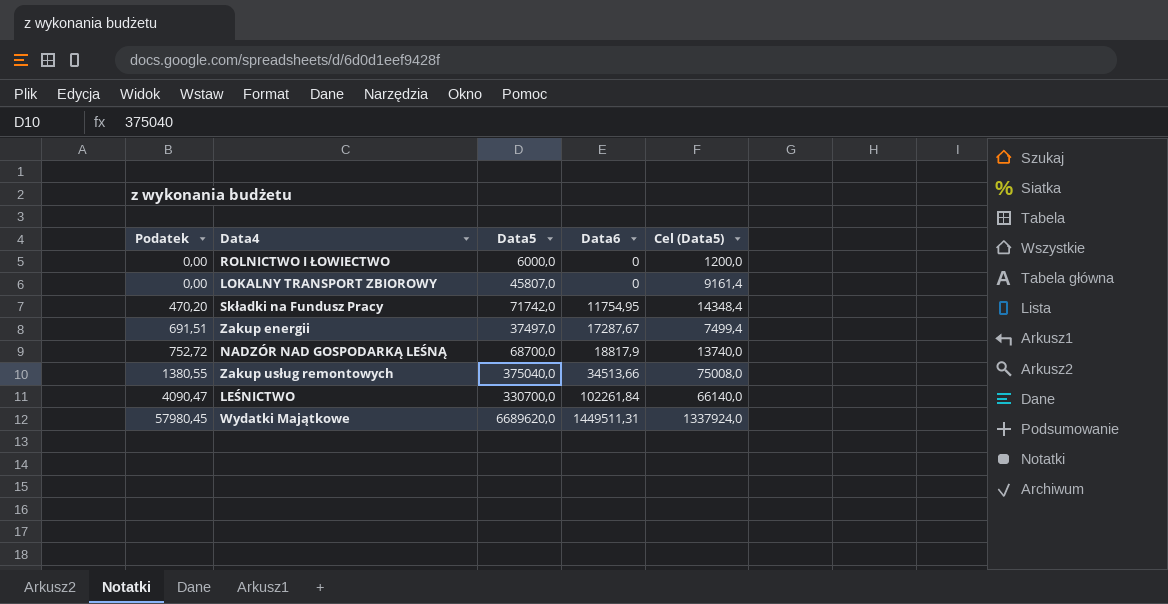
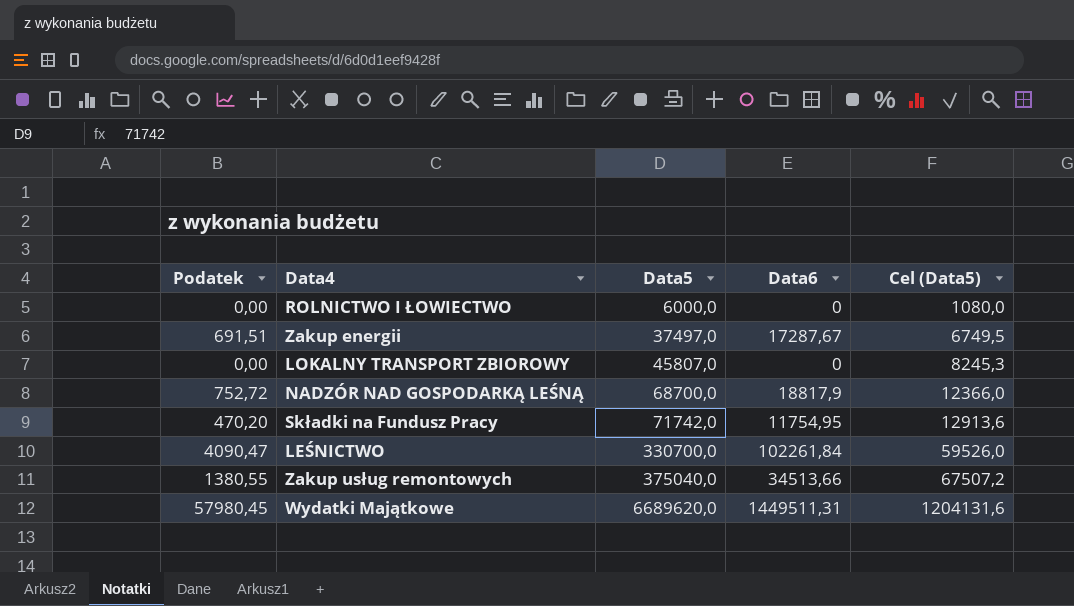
row order: Podatek ascending -> Data5 ascending
column Cel (Data5) | formula: [Data5] * 0,2 -> [Data5] * 0,18

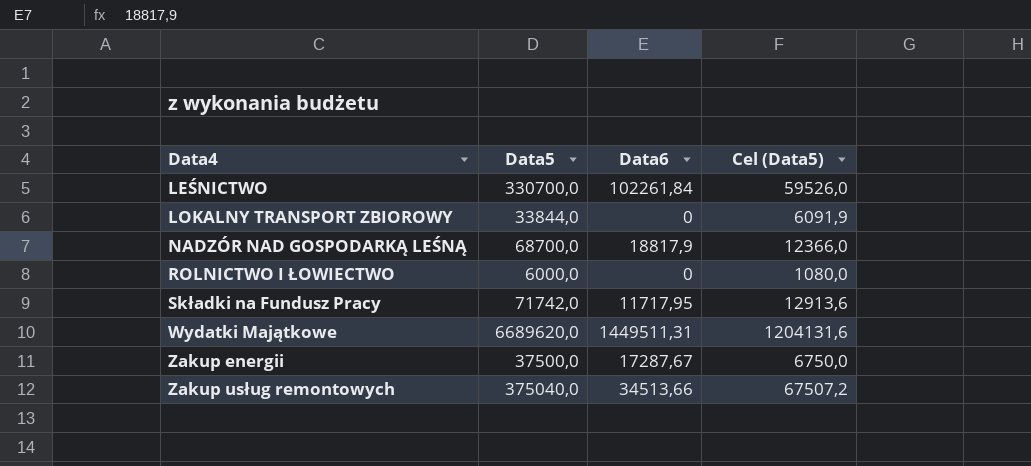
row order: Data5 ascending -> Data4 ascending
column Podatek | formula: [Data6] * 0,04 -> none
LOKALNY TRANSPORT ZBIOROWY | Data5: 45807,0 -> 33844,0
LOKALNY TRANSPORT ZBIOROWY | Cel (Data5): 8245,3 -> 6091,9
Składki na Fundusz Pracy | Data6: 11754,95 -> 11717,95
Zakup energii | Data5: 37497,0 -> 37500,0
Zakup energii | Cel (Data5): 6749,5 -> 6750,0

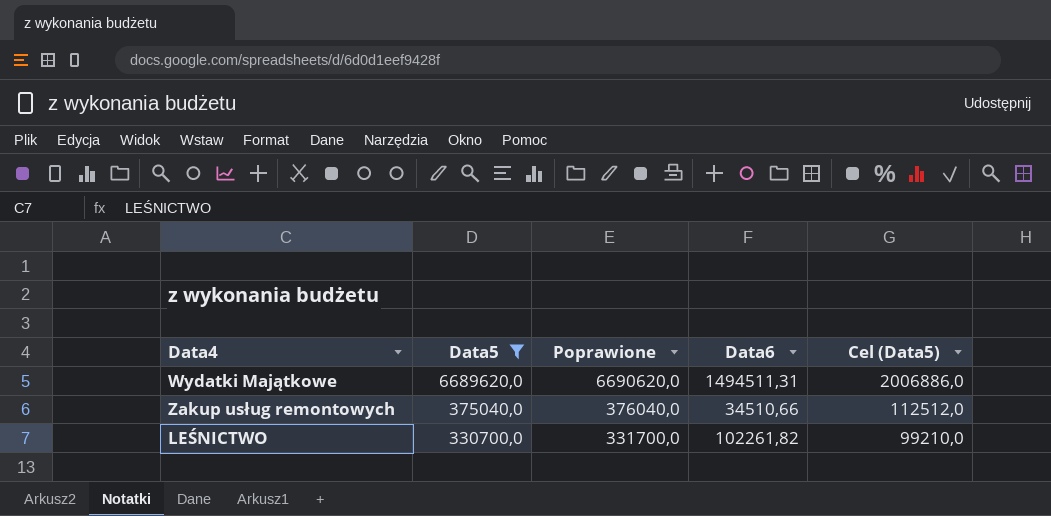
filter: none -> Data5 >= 330700,0
row order: Data4 ascending -> Data5 descending
column Poprawione | formula: none -> [Data5] + 1000
column Cel (Data5) | formula: [Data5] * 0,18 -> [Data5] * 0,3
Wydatki Majątkowe | Data6: 1449511,31 -> 1494511,31
Zakup usług remontowych | Data6: 34513,66 -> 34510,66
LEŚNICTWO | Data6: 102261,84 -> 102261,82

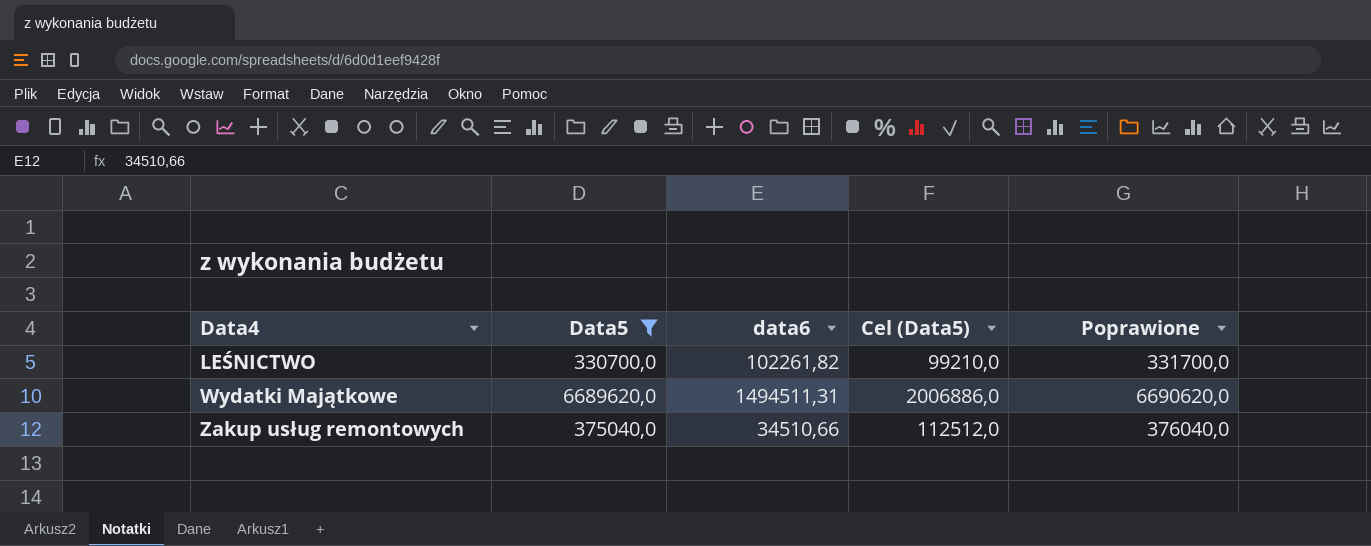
row order: Data5 descending -> Data4 ascending
column name: Data6 -> data6
column Poprawione | position: 3 -> 5

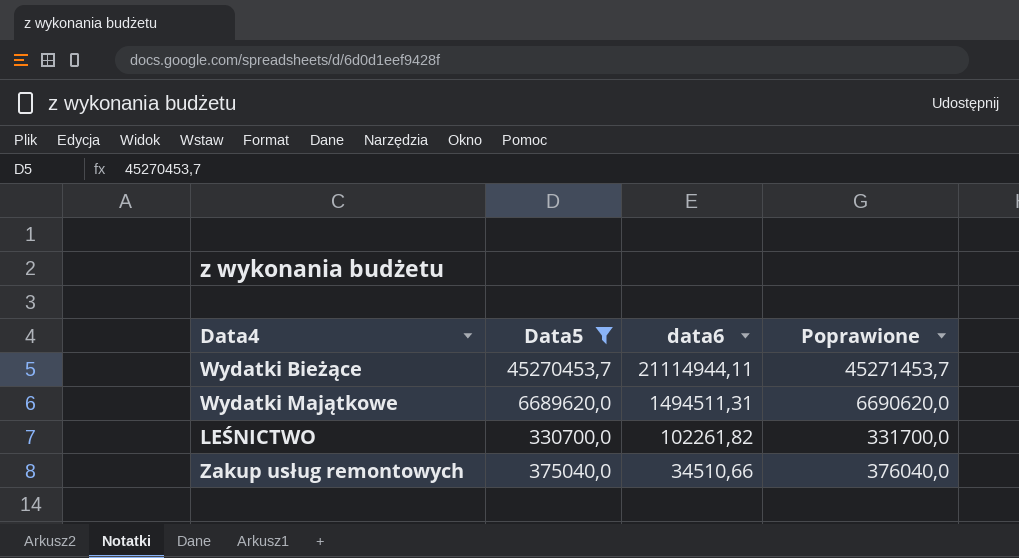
row order: Data4 ascending -> data6 descending
column Cel (Data5) | formula: [Data5] * 0,3 -> none
row Wydatki Bieżące: none -> 45270453,7 | 21114944,11 | 45271453,7

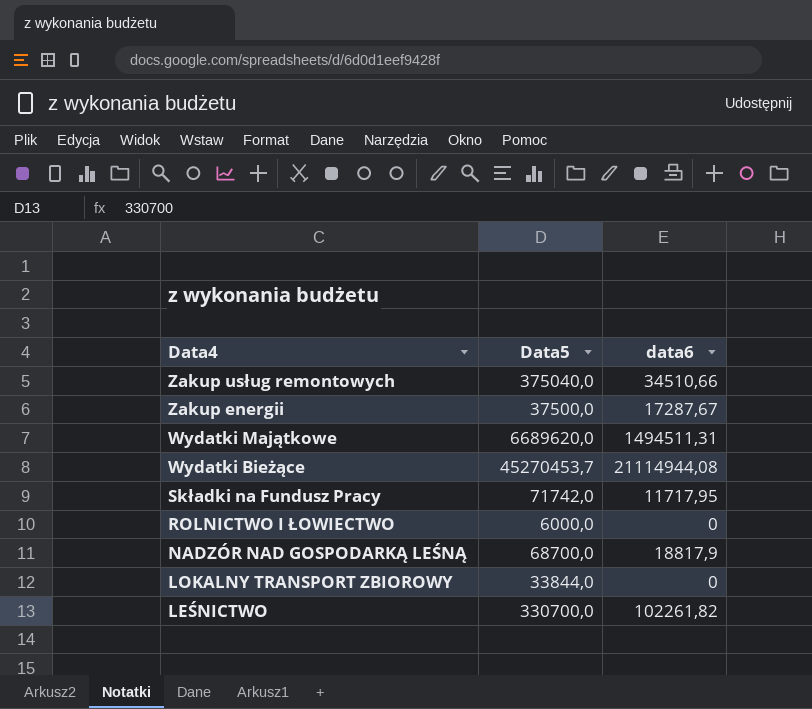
filter: Data5 >= 330700,0 -> none
row order: data6 descending -> Data4 descending
column Poprawione | formula: [Data5] + 1000 -> none
Wydatki Bieżące | data6: 21114944,11 -> 21114944,08

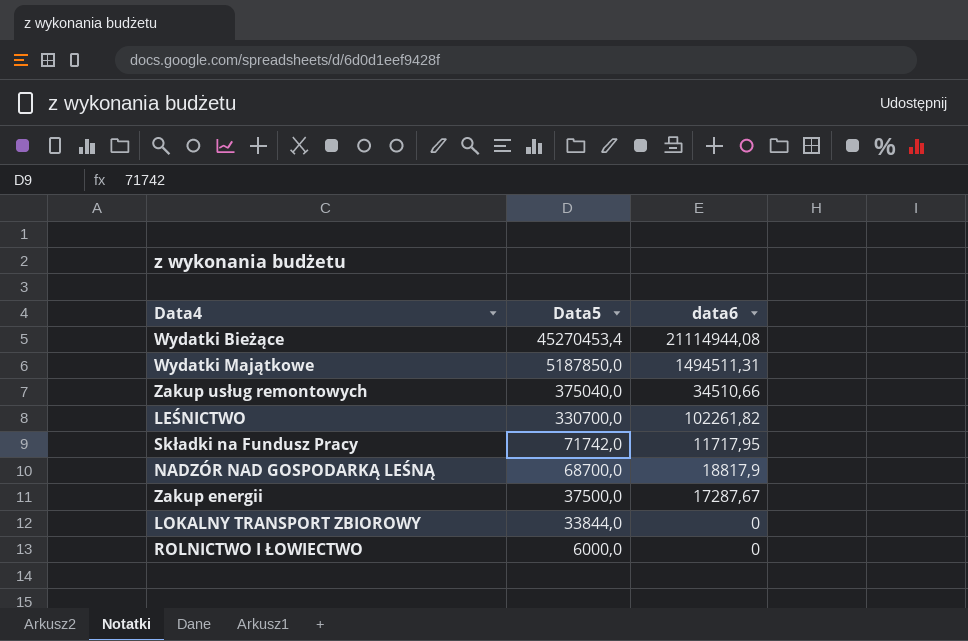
row order: Data4 descending -> Data5 descending
Wydatki Bieżące | Data5: 45270453,7 -> 45270453,4
Wydatki Majątkowe | Data5: 6689620,0 -> 5187850,0

